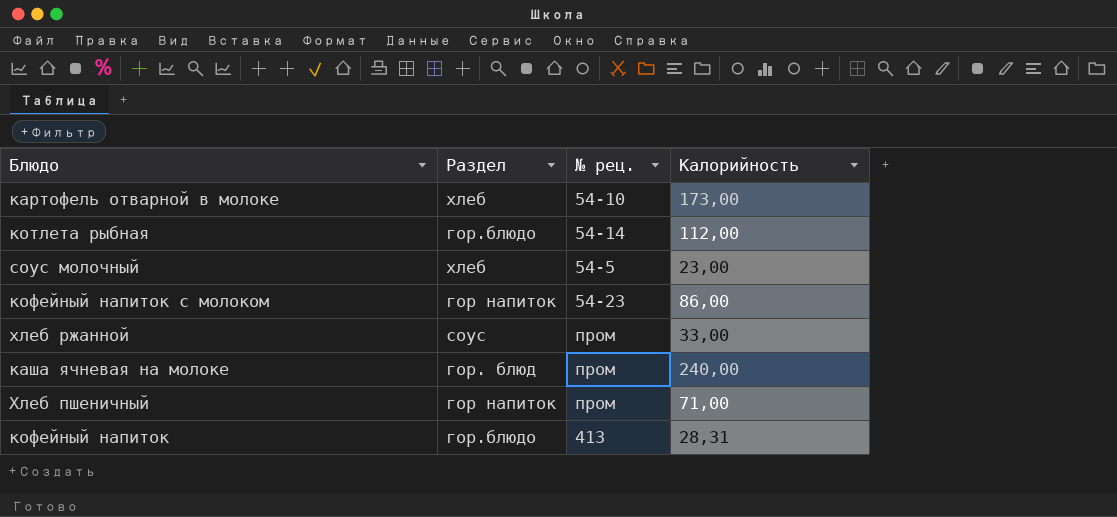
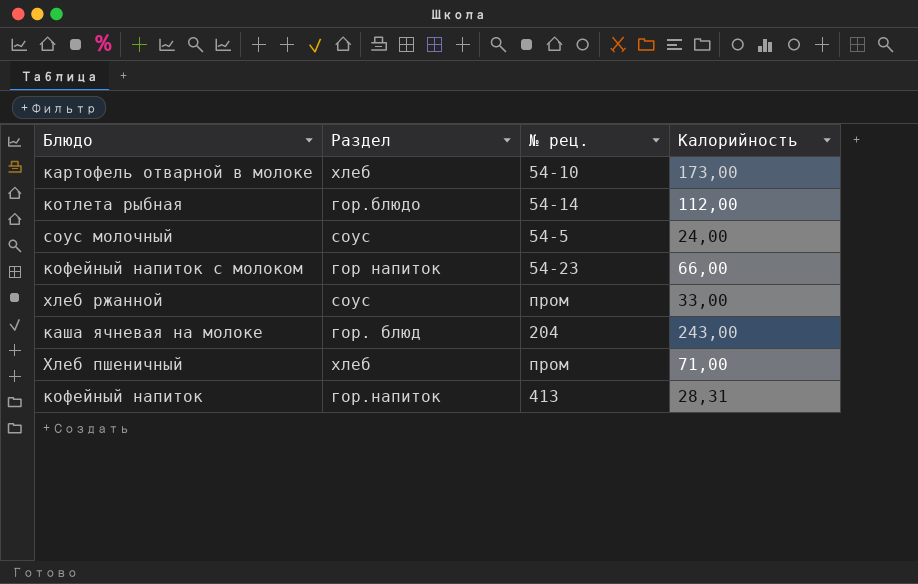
соус молочный | Раздел: хлеб -> соус
соус молочный | Калорийность: 23,00 -> 24,00
кофейный напиток с молоком | Калорийность: 86,00 -> 66,00
каша ячневая на молоке | № рец.: пром -> 204
каша ячневая на молоке | Калорийность: 240,00 -> 243,00
Хлеб пшеничный | Раздел: гор напиток -> хлеб
кофейный напиток | Раздел: гор.блюдо -> гор.напиток

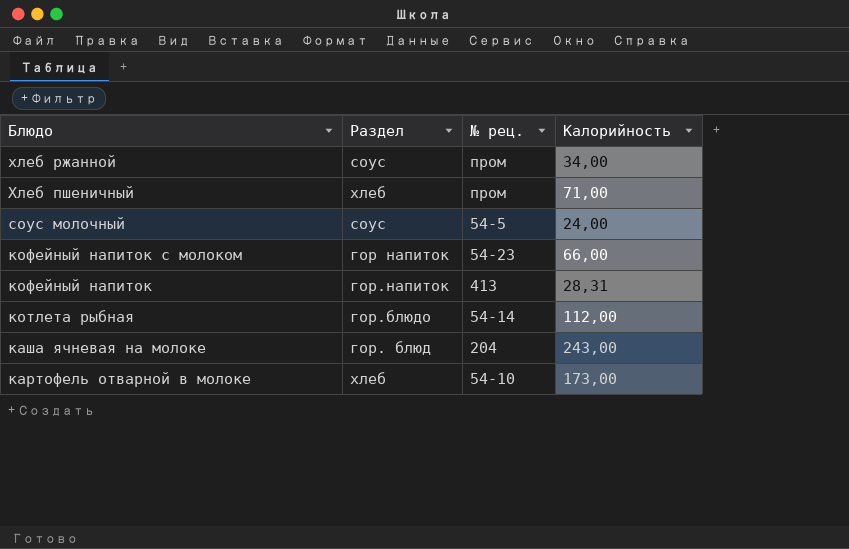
row order: none -> Блюдо descending
хлеб ржанной | Калорийность: 33,00 -> 34,00

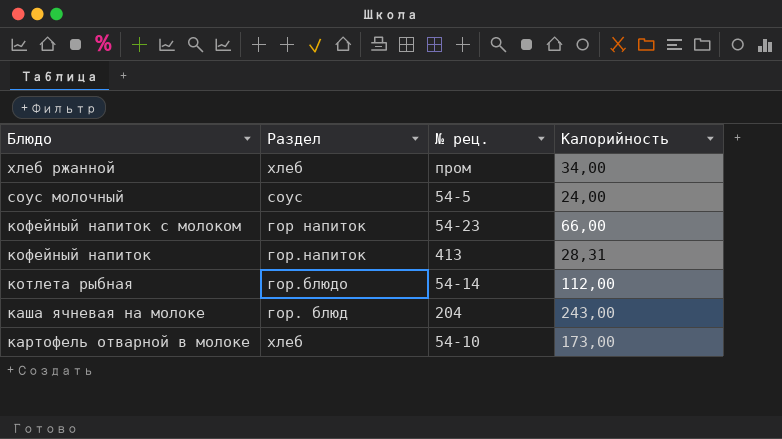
row Хлеб пшеничный: хлеб | пром | 71,00 -> none
хлеб ржанной | Раздел: соус -> хлеб

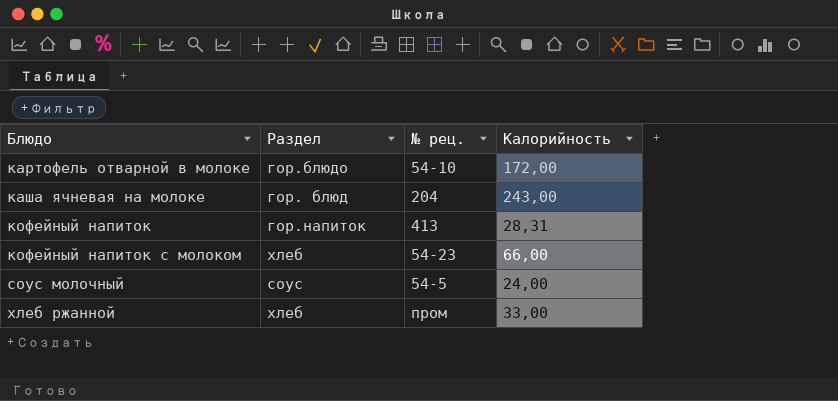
row order: Блюдо descending -> Блюдо ascending
row котлета рыбная: гор.блюдо | 54-14 | 112,00 -> none
картофель отварной в молоке | Раздел: хлеб -> гор.блюдо
картофель отварной в молоке | Калорийность: 173,00 -> 172,00
кофейный напиток с молоком | Раздел: гор напиток -> хлеб
хлеб ржанной | Калорийность: 34,00 -> 33,00

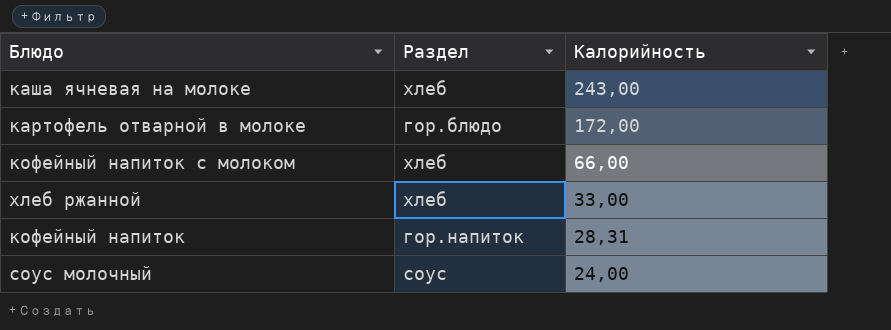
row order: Блюдо ascending -> Калорийность descending
column № рец. | position: 3 -> none
каша ячневая на молоке | Раздел: гор. блюд -> хлеб

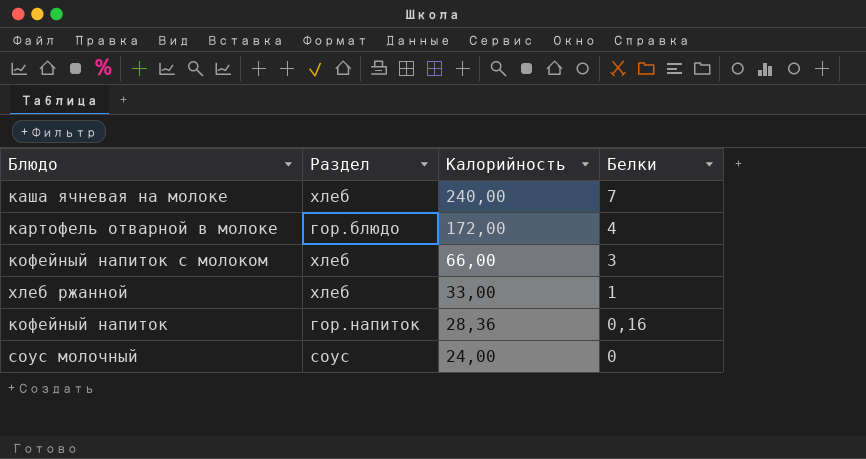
column Белки | position: none -> 4
каша ячневая на молоке | Калорийность: 243,00 -> 240,00
кофейный напиток | Калорийность: 28,31 -> 28,36

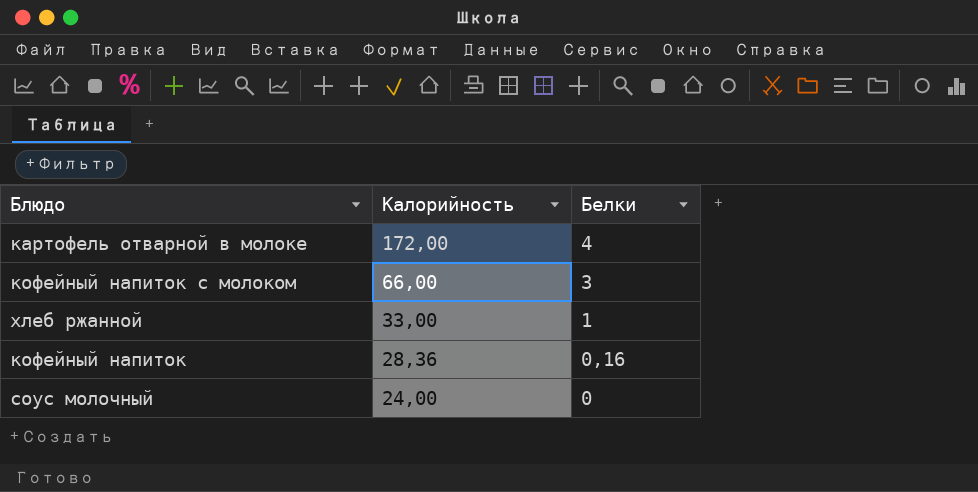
column Раздел | position: 2 -> none
row каша ячневая на молоке: хлеб | 240,00 | 7 -> none

